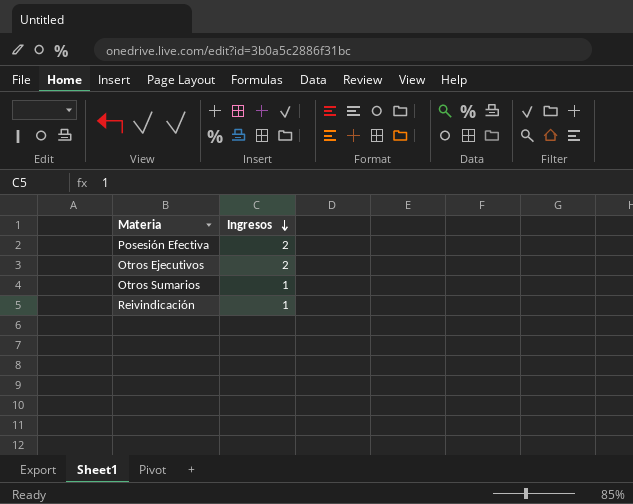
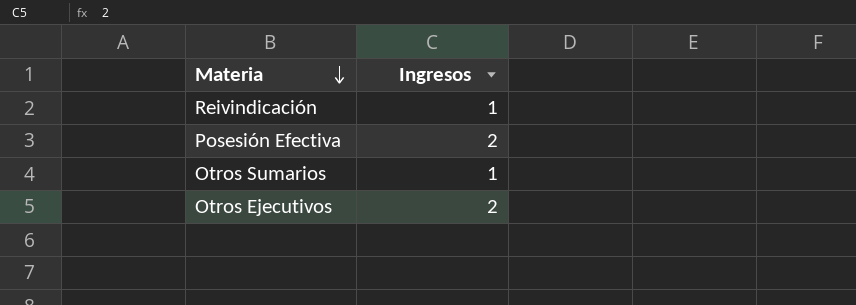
row order: Ingresos descending -> Materia descending

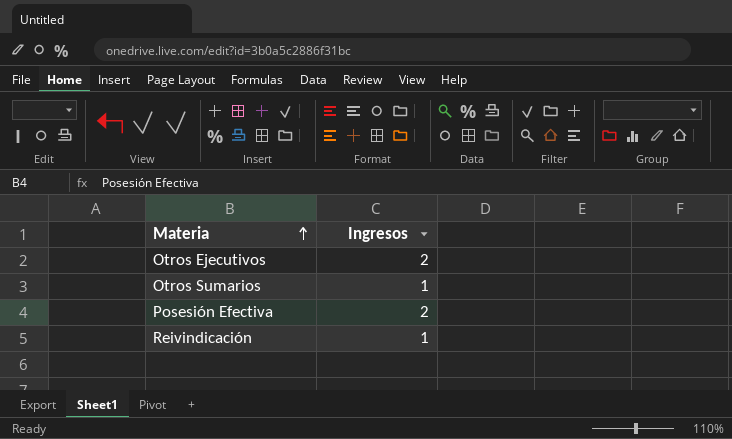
row order: Materia descending -> Materia ascending

